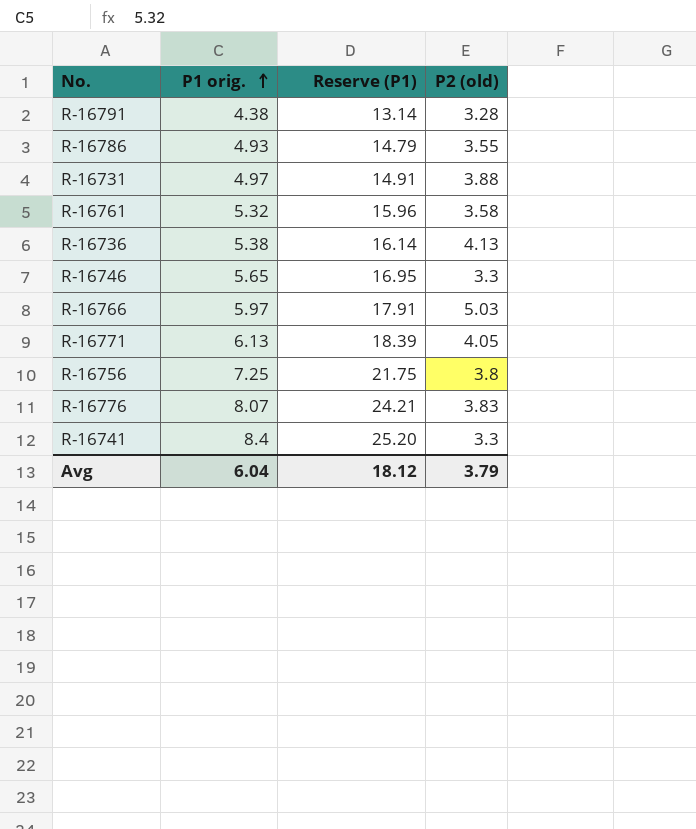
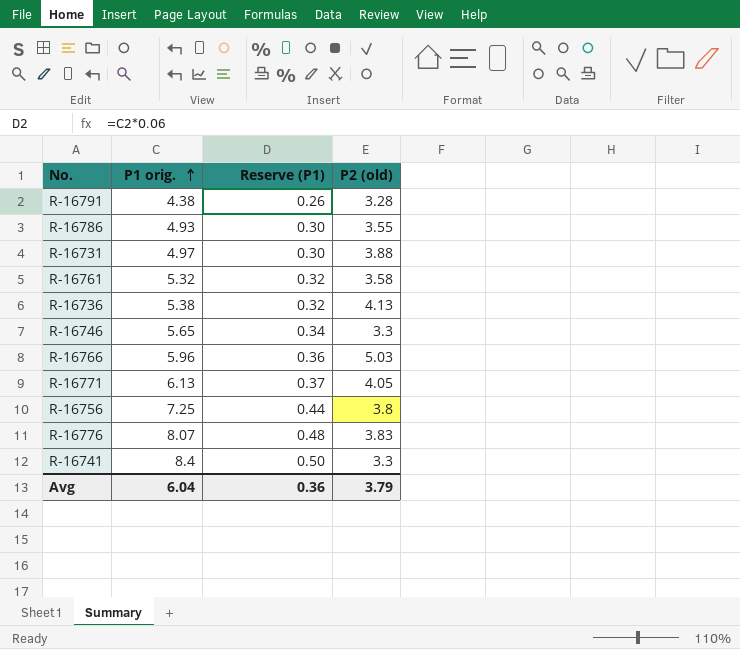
column Reserve (P1) | formula: [P1 orig.] * 3 -> [P1 orig.] * 0.06
R-16766 | P1 orig.: 5.97 -> 5.96
Avg | Reserve (P1): 18.12 -> 0.36

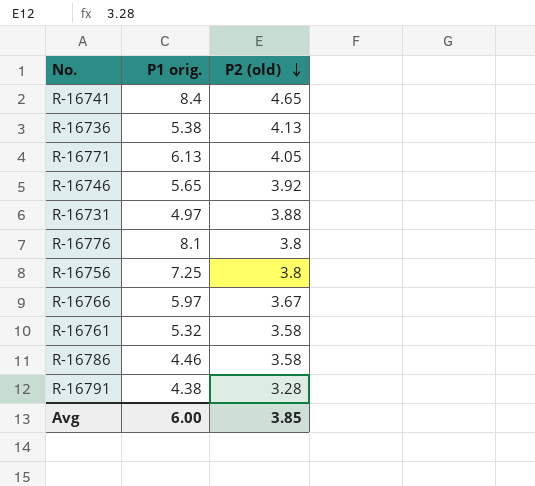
row order: P1 orig. ascending -> P2 (old) descending
column Reserve (P1) | formula: [P1 orig.] * 0.06 -> none
R-16741 | P2 (old): 3.3 -> 4.65
R-16746 | P2 (old): 3.3 -> 3.92
R-16776 | P1 orig.: 8.07 -> 8.1
R-16776 | P2 (old): 3.83 -> 3.8
R-16766 | P1 orig.: 5.96 -> 5.97
R-16766 | P2 (old): 5.03 -> 3.67
R-16786 | P1 orig.: 4.93 -> 4.46
R-16786 | P2 (old): 3.55 -> 3.58
Avg | P1 orig.: 6.04 -> 6.00
Avg | P2 (old): 3.79 -> 3.85

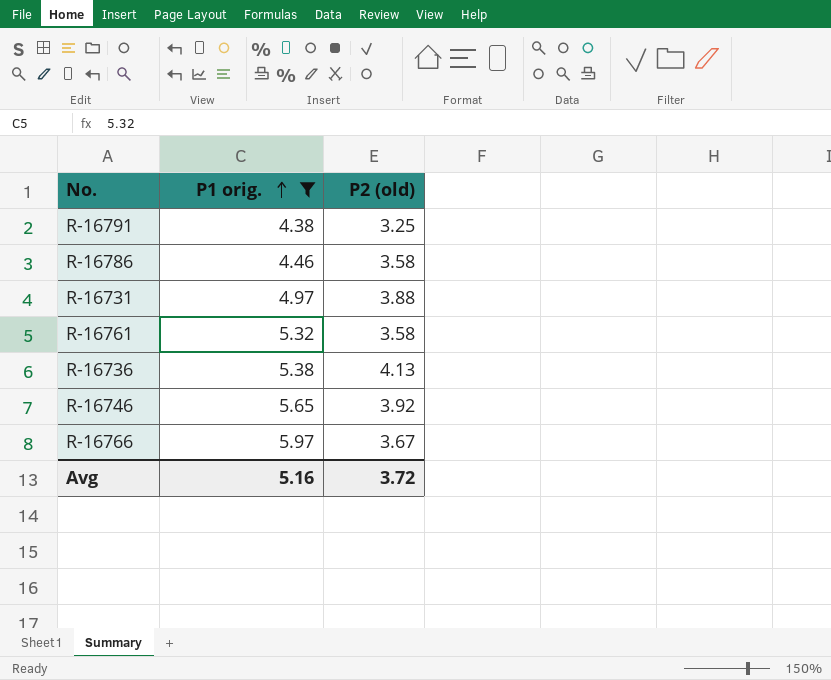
filter: none -> P1 orig. <= 5.97
row order: P2 (old) descending -> P1 orig. ascending
R-16791 | P2 (old): 3.28 -> 3.25
Avg | P1 orig.: 6.00 -> 5.16
Avg | P2 (old): 3.85 -> 3.72

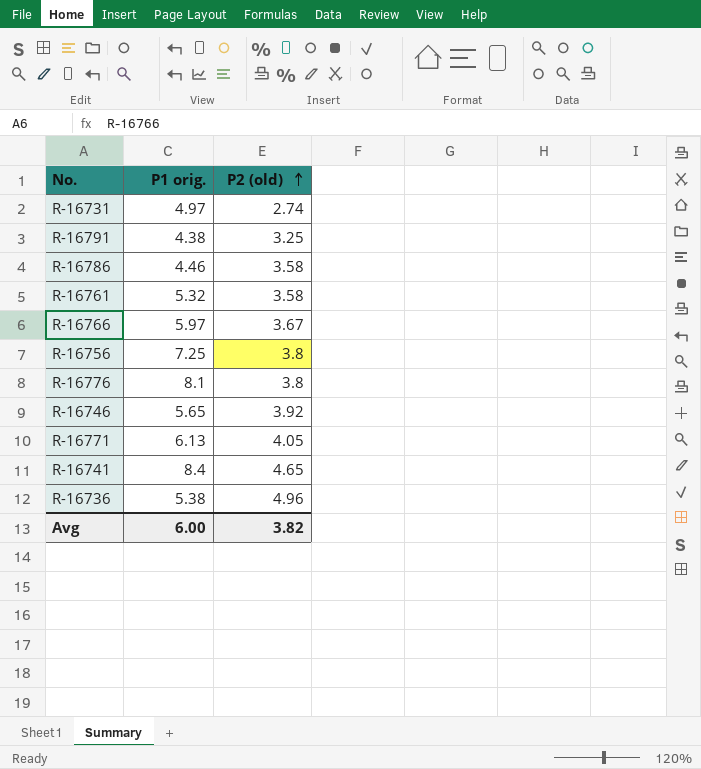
filter: P1 orig. <= 5.97 -> none
row order: P1 orig. ascending -> P2 (old) ascending
R-16731 | P2 (old): 3.88 -> 2.74
R-16736 | P2 (old): 4.13 -> 4.96
Avg | P1 orig.: 5.16 -> 6.00
Avg | P2 (old): 3.72 -> 3.82

